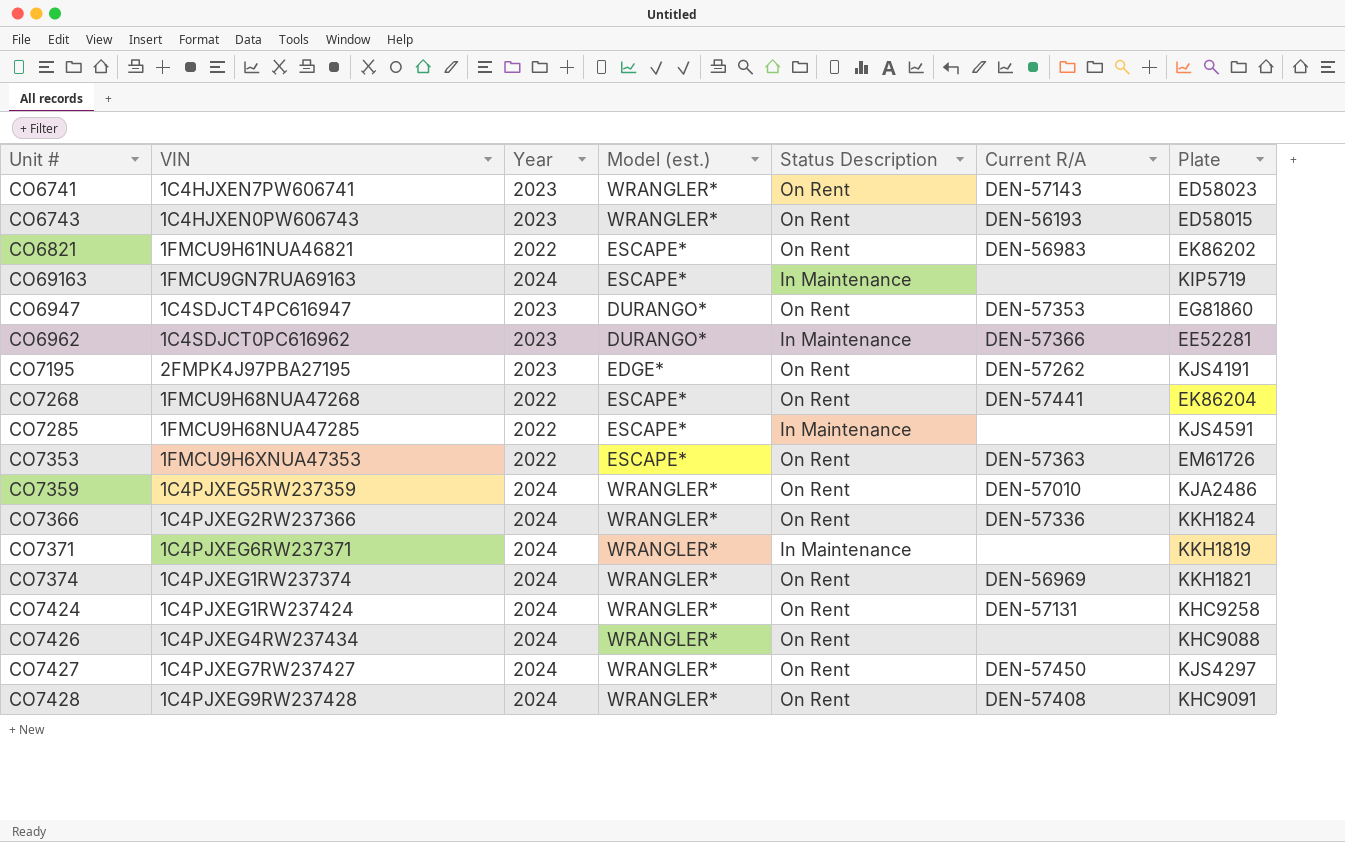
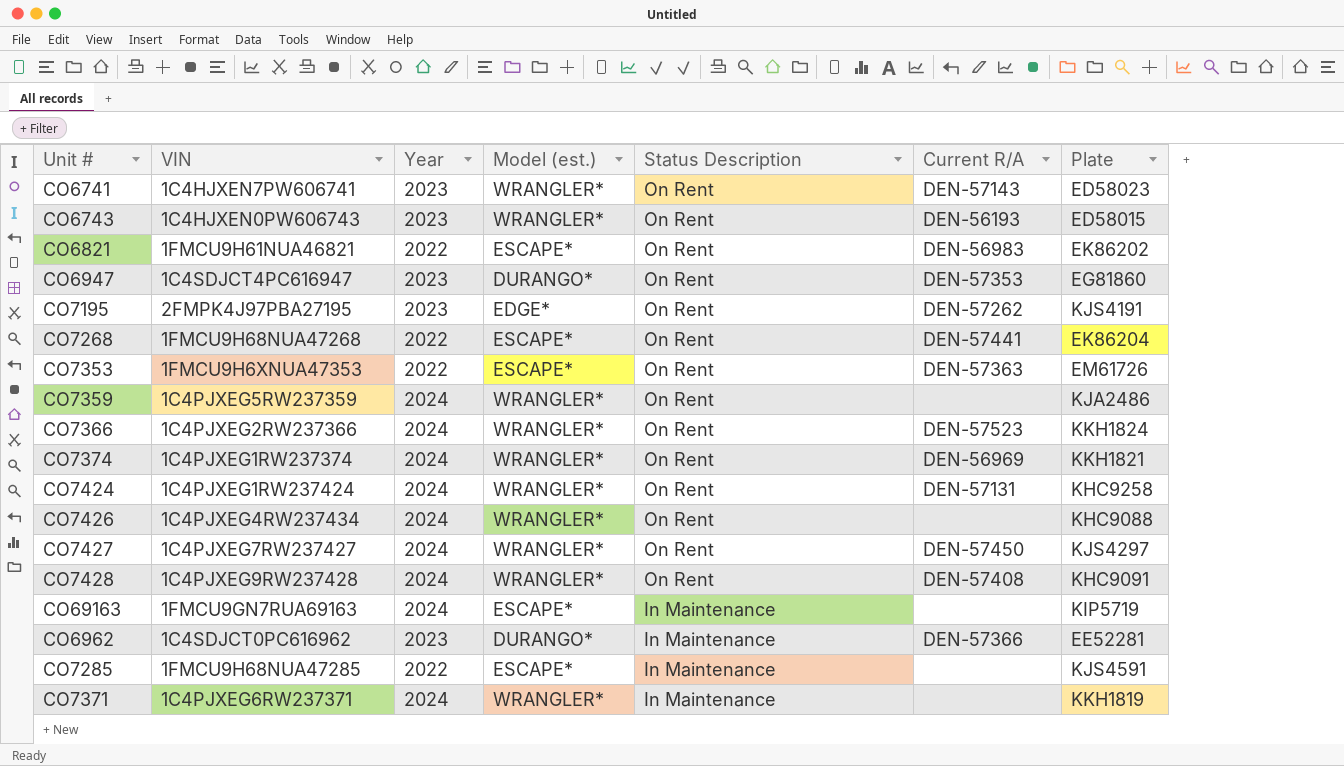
row order: none -> Status Description descending
CO7359 | Current R/A: DEN-57010 -> none
CO7366 | Current R/A: DEN-57336 -> DEN-57523

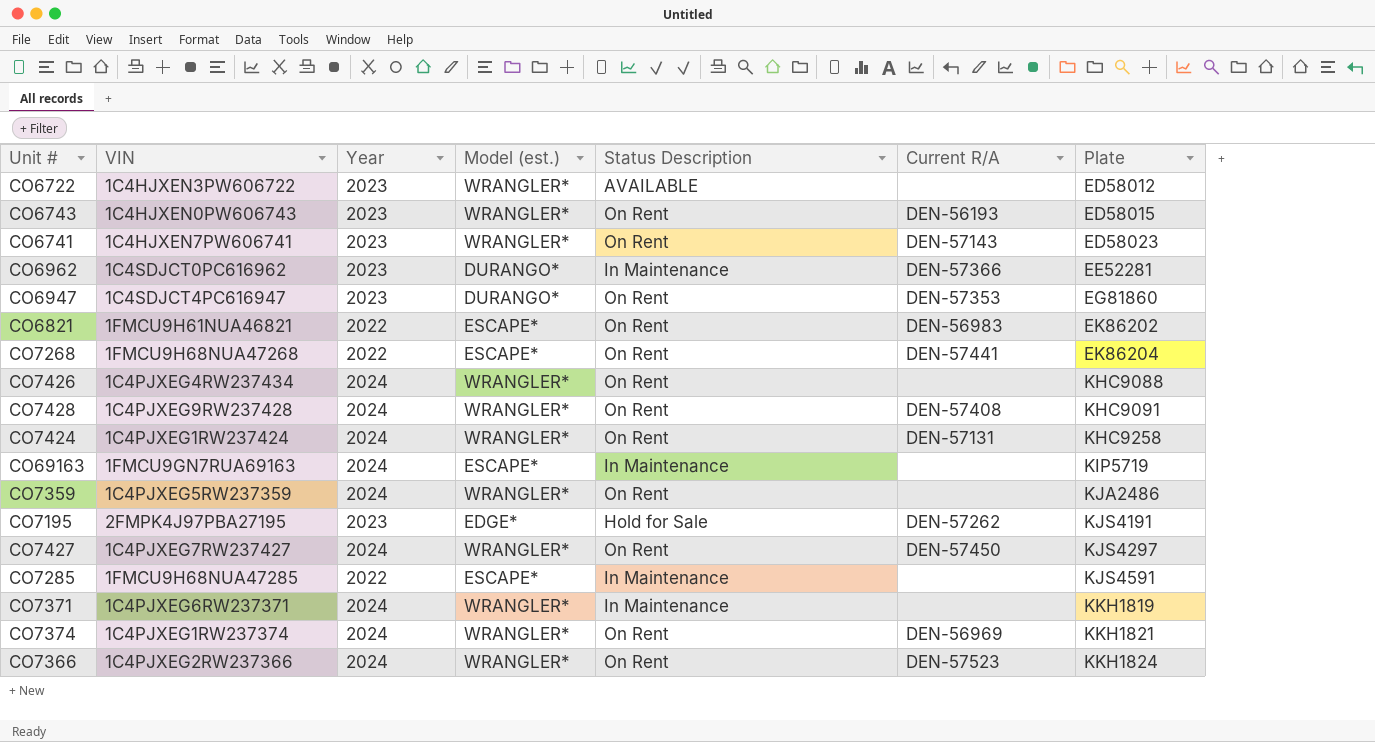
row order: Status Description descending -> Plate ascending
row CO7353: 1FMCU9H6XNUA47353 | 2022 | ESCAPE* | On Rent | DEN-57363 | EM61726 -> none
row CO6722: none -> 1C4HJXEN3PW606722 | 2023 | WRANGLER* | AVAILABLE | none | ED58012
CO7195 | Status Description: On Rent -> Hold for Sale

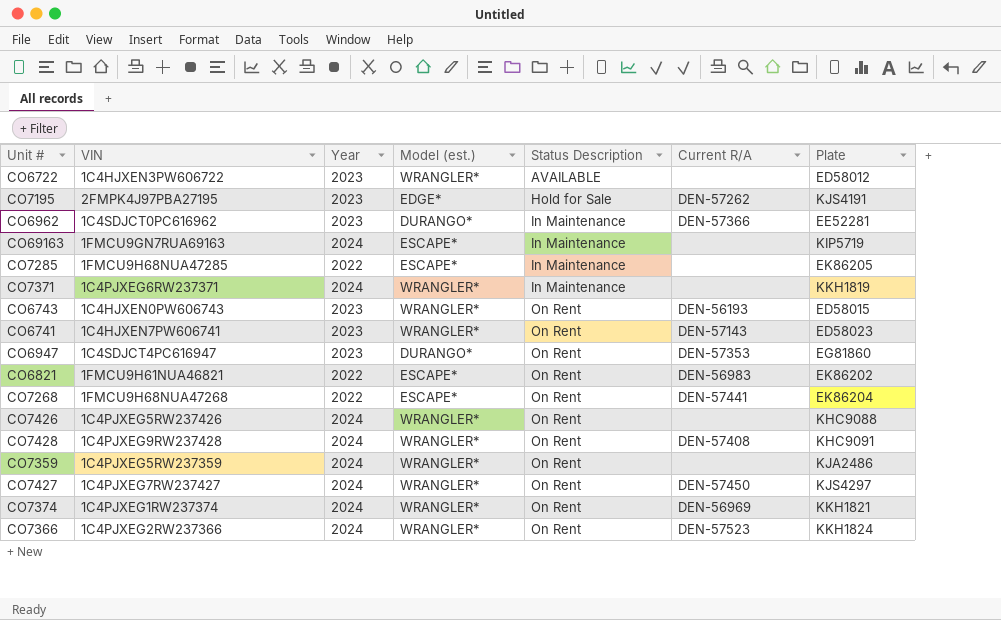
row order: Plate ascending -> Status Description ascending
row CO7424: 1C4PJXEG1RW237424 | 2024 | WRANGLER* | On Rent | DEN-57131 | KHC9258 -> none
CO7285 | Plate: KJS4591 -> EK86205
CO7426 | VIN: 1C4PJXEG4RW237434 -> 1C4PJXEG5RW237426

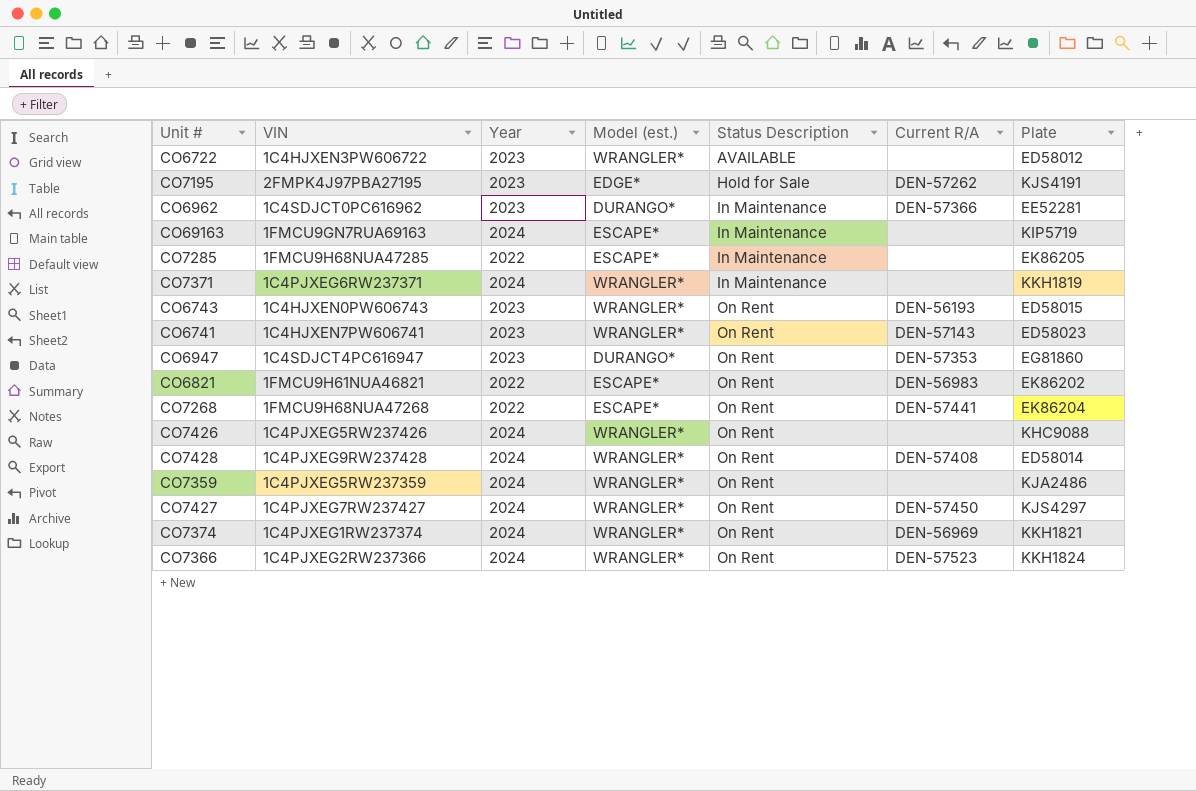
CO7428 | Plate: KHC9091 -> ED58014

